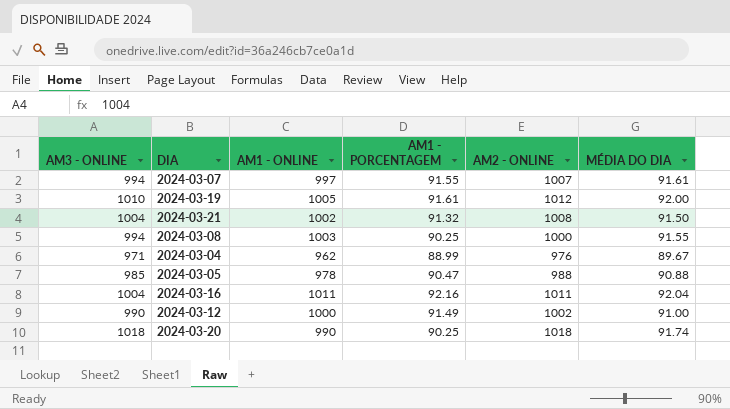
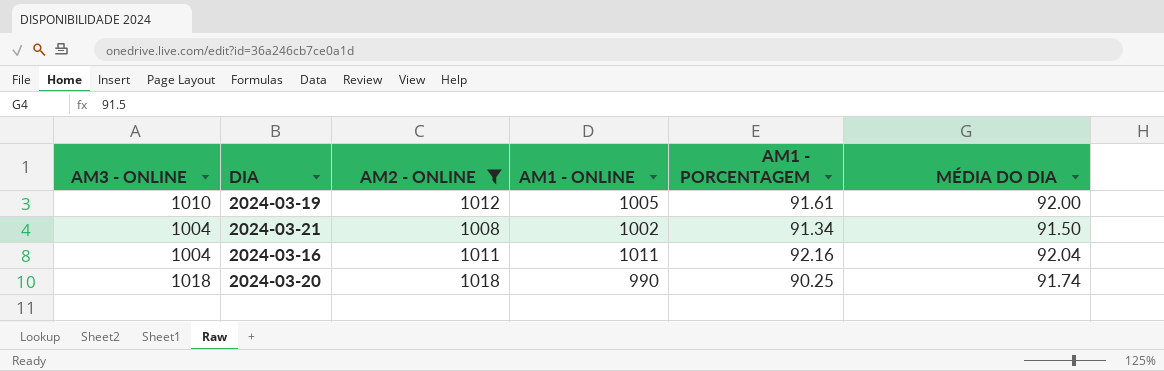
filter: none -> AM2 - ONLINE >= 1008
column AM2 - ONLINE | position: 5 -> 3
2024-03-21 | AM1 - PORCENTAGEM: 91.32 -> 91.34

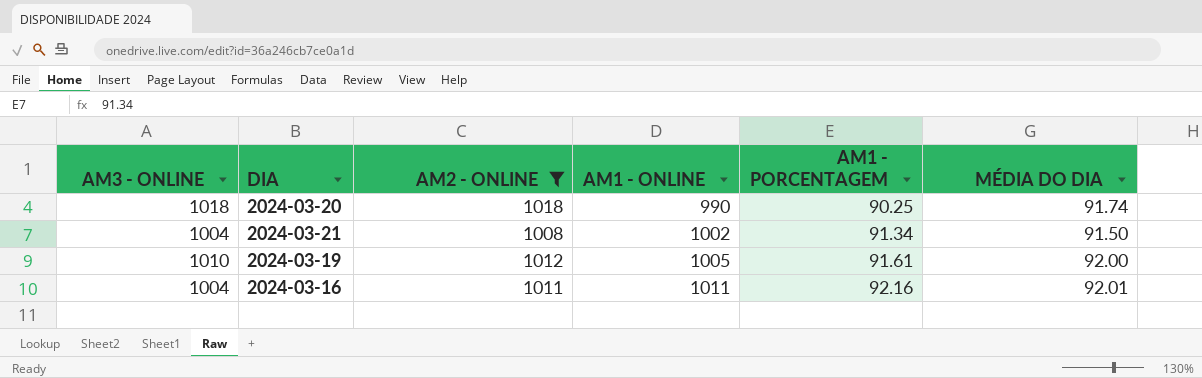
row order: none -> AM1 - ONLINE ascending
2024-03-16 | MÉDIA DO DIA: 92.04 -> 92.01

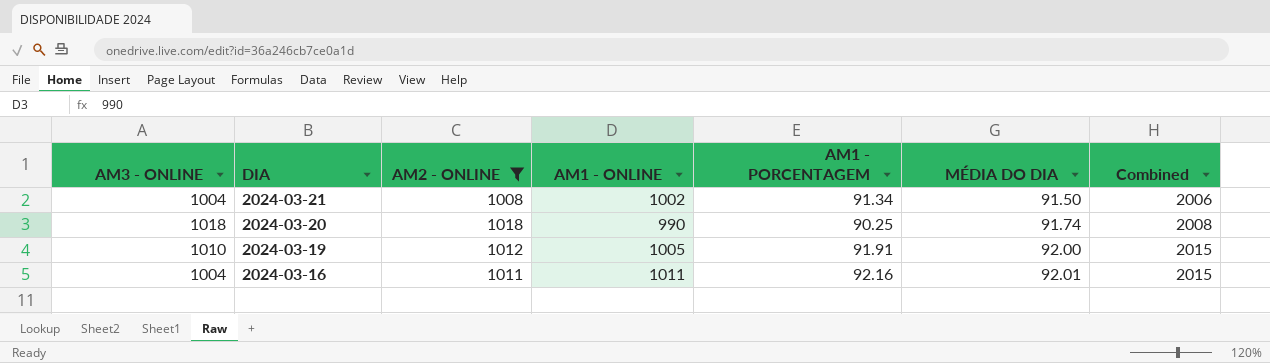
row order: AM1 - ONLINE ascending -> DIA descending
column Combined | formula: none -> [AM3 - ONLINE] + [AM1 - ONLINE]
2024-03-19 | AM1 - PORCENTAGEM: 91.61 -> 91.91

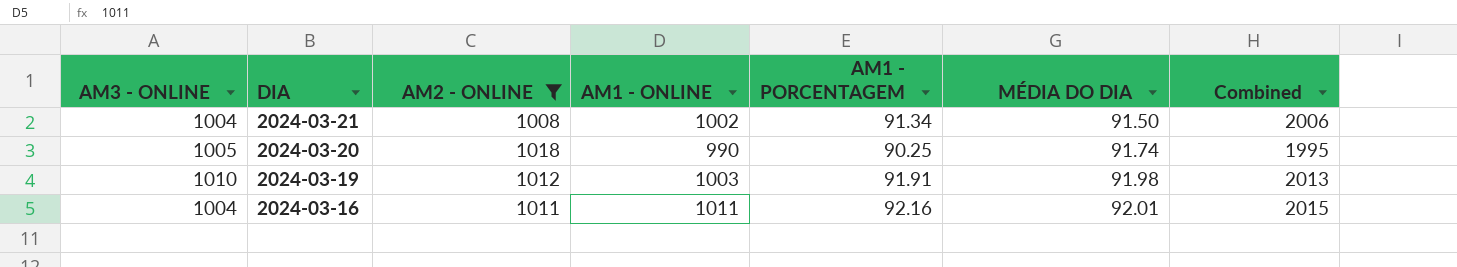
2024-03-20 | AM3 - ONLINE: 1018 -> 1005
2024-03-20 | Combined: 2008 -> 1995
2024-03-19 | AM1 - ONLINE: 1005 -> 1003
2024-03-19 | MÉDIA DO DIA: 92.00 -> 91.98
2024-03-19 | Combined: 2015 -> 2013

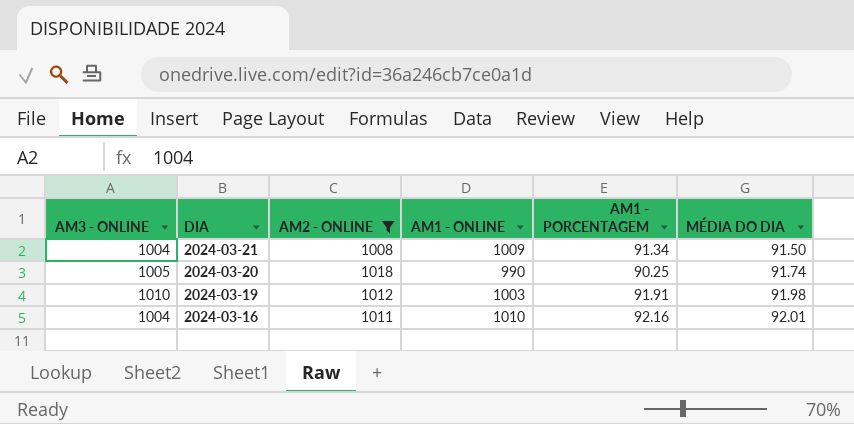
column Combined | formula: [AM3 - ONLINE] + [AM1 - ONLINE] -> none
2024-03-21 | AM1 - ONLINE: 1002 -> 1009
2024-03-16 | AM1 - ONLINE: 1011 -> 1010

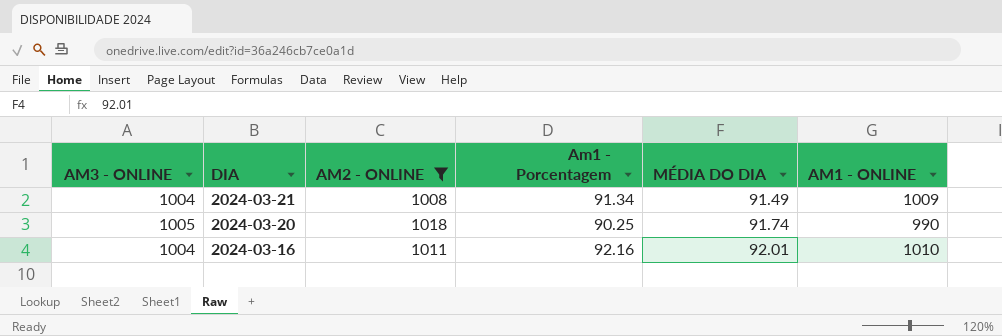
column name: AM1 - PORCENTAGEM -> Am1 - Porcentagem
column AM1 - ONLINE | position: 4 -> 6
row 2024-03-19: 1010 | 1012 | 1003 | 91.91 | 91.98 -> none
2024-03-21 | MÉDIA DO DIA: 91.50 -> 91.49

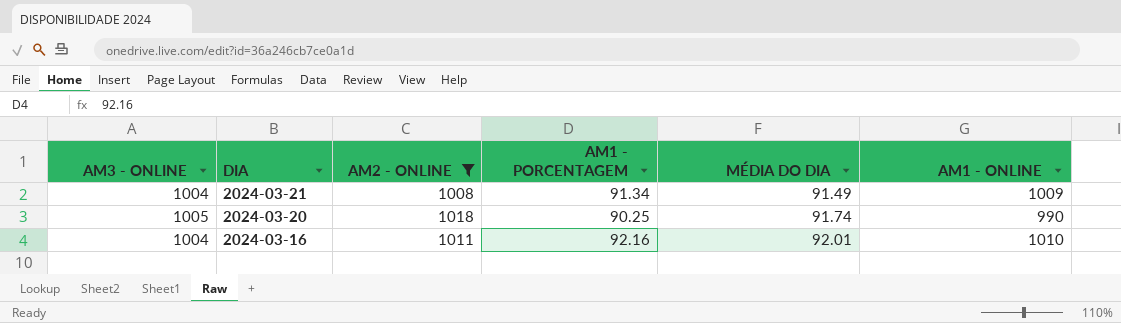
column name: Am1 - Porcentagem -> AM1 - PORCENTAGEM

